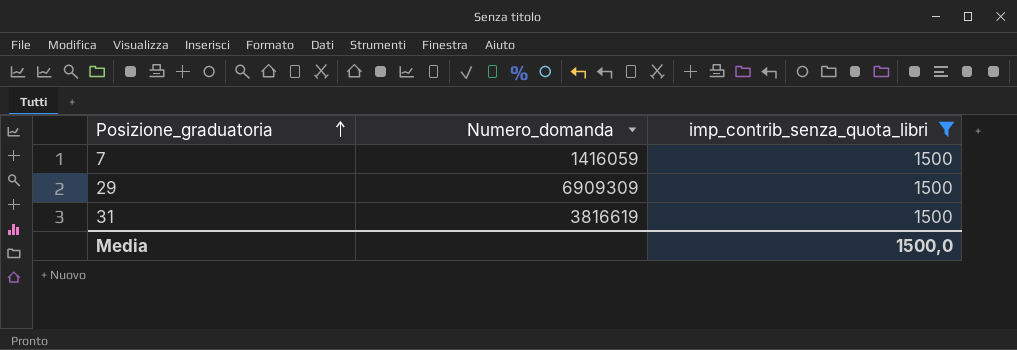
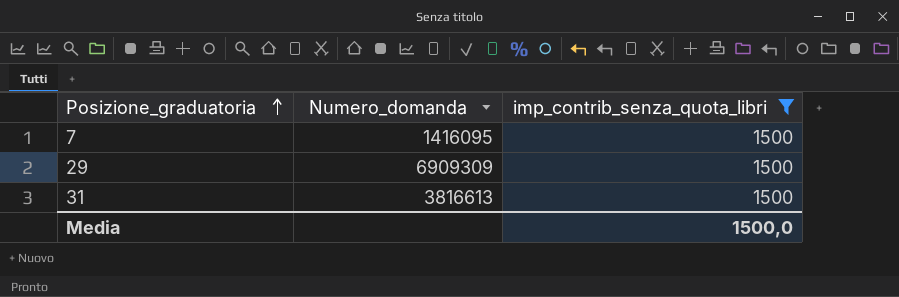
7 | Numero_domanda: 1416059 -> 1416095
31 | Numero_domanda: 3816619 -> 3816613

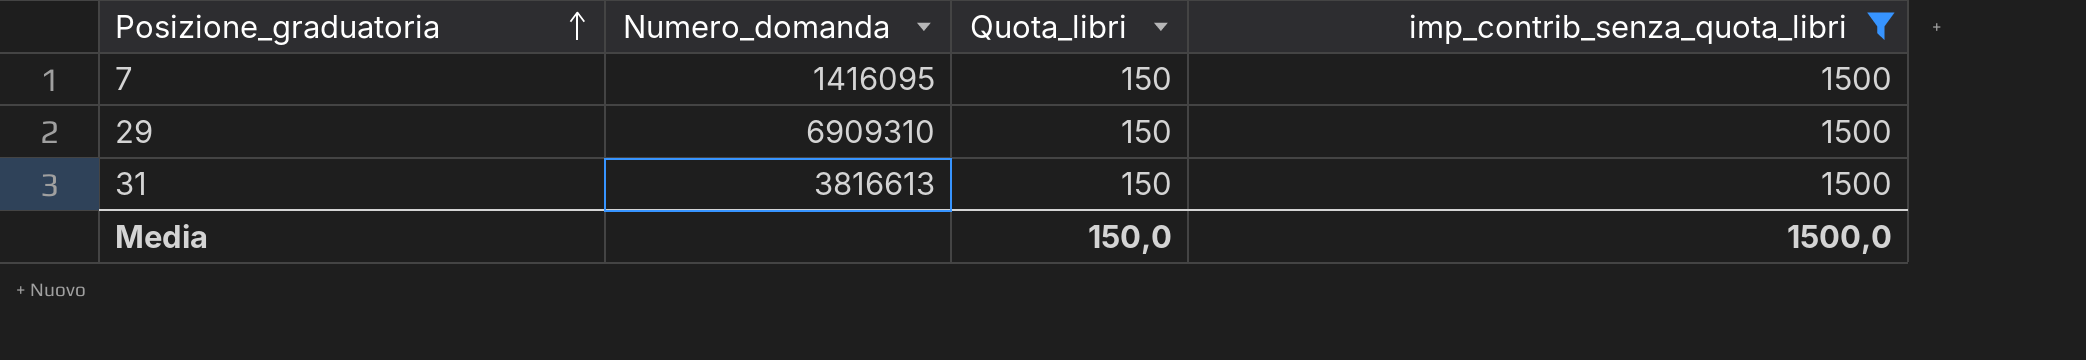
column Quota_libri | position: none -> 3
29 | Numero_domanda: 6909309 -> 6909310

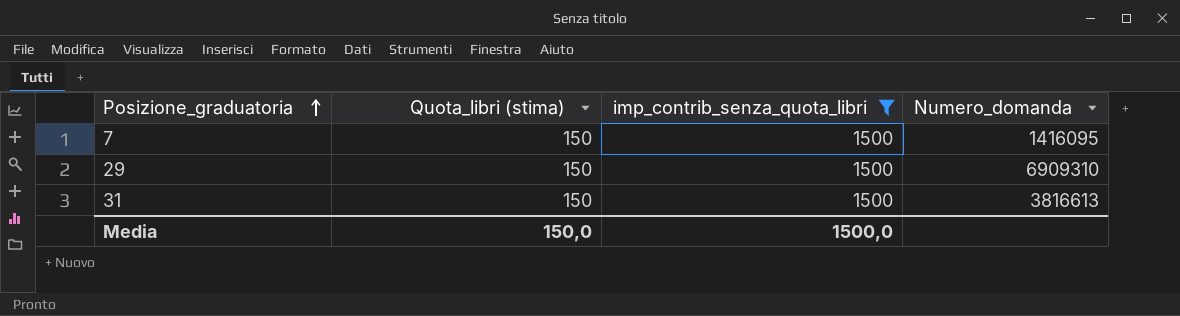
column name: Quota_libri -> Quota_libri (stima)
column Numero_domanda | position: 2 -> 4

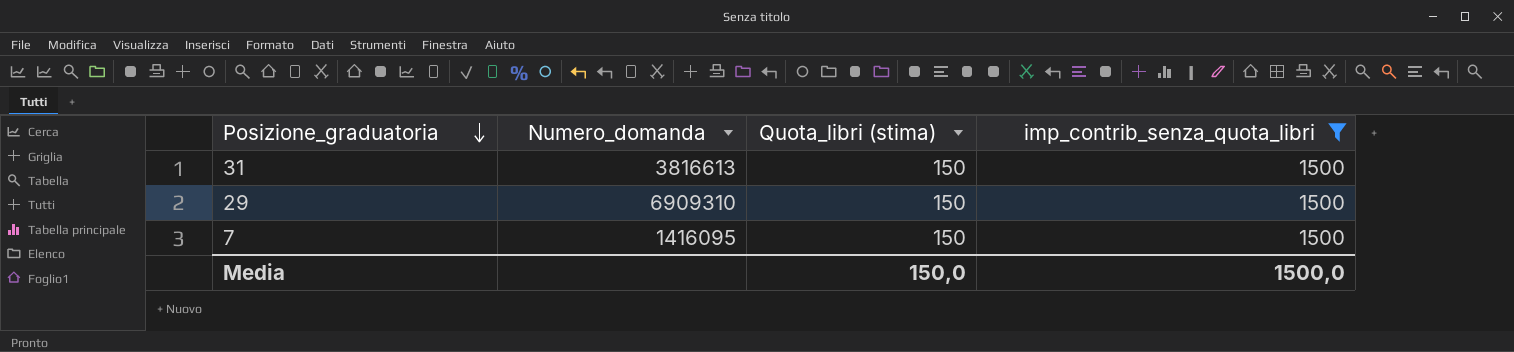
row order: Posizione_graduatoria ascending -> Posizione_graduatoria descending
column Numero_domanda | position: 4 -> 2

